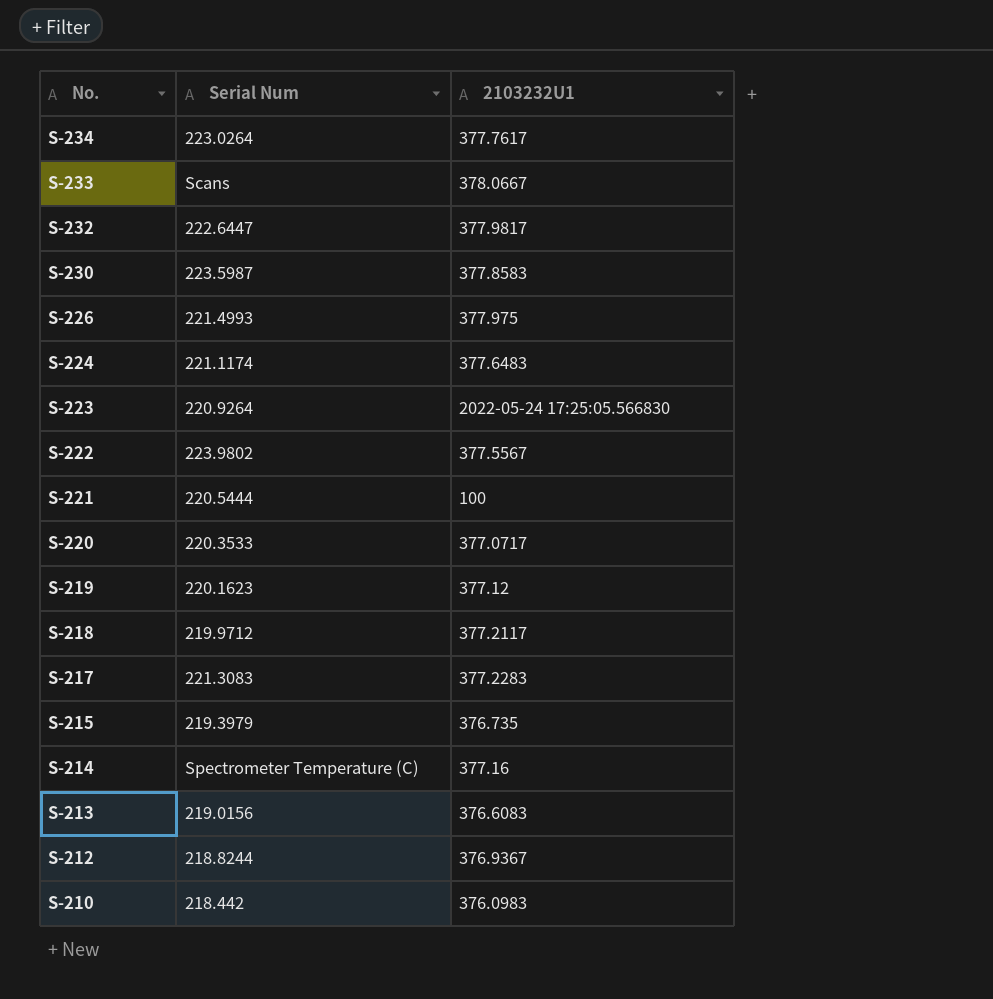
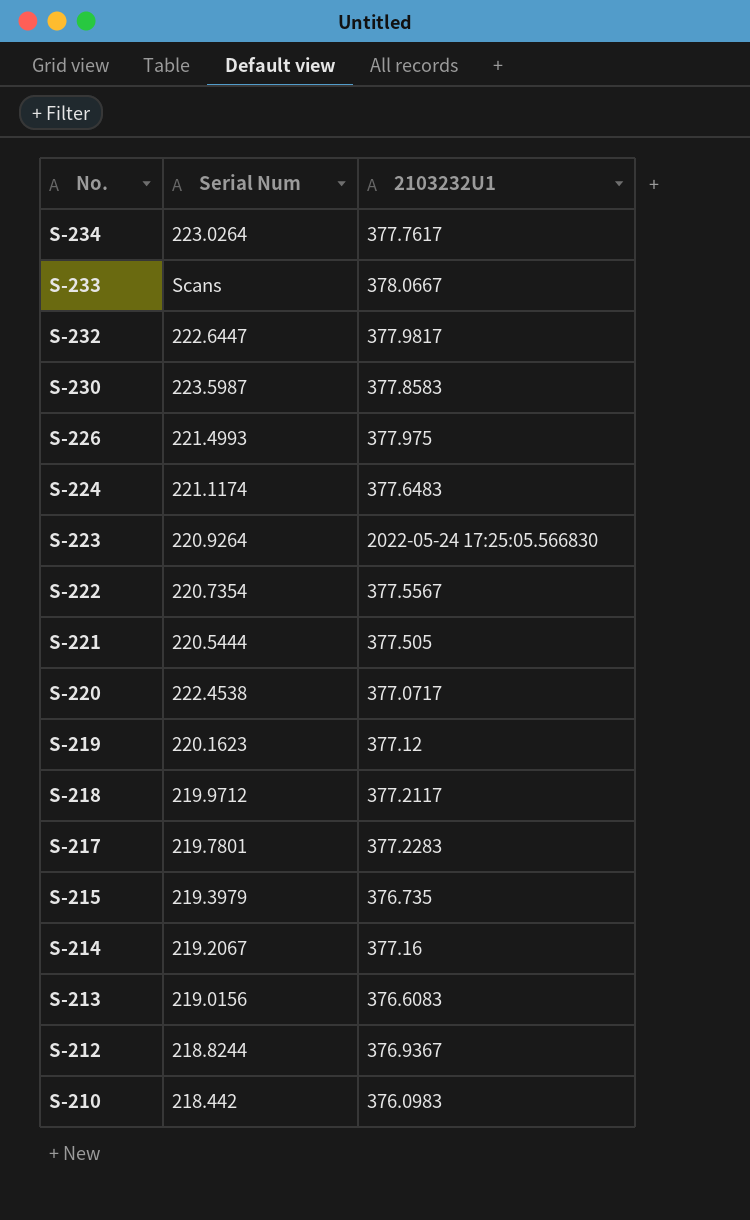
S-222 | Serial Num: 223.9802 -> 220.7354
S-221 | 2103232U1: 100 -> 377.505
S-220 | Serial Num: 220.3533 -> 222.4538
S-217 | Serial Num: 221.3083 -> 219.7801
S-214 | Serial Num: Spectrometer Temperature (C) -> 219.2067

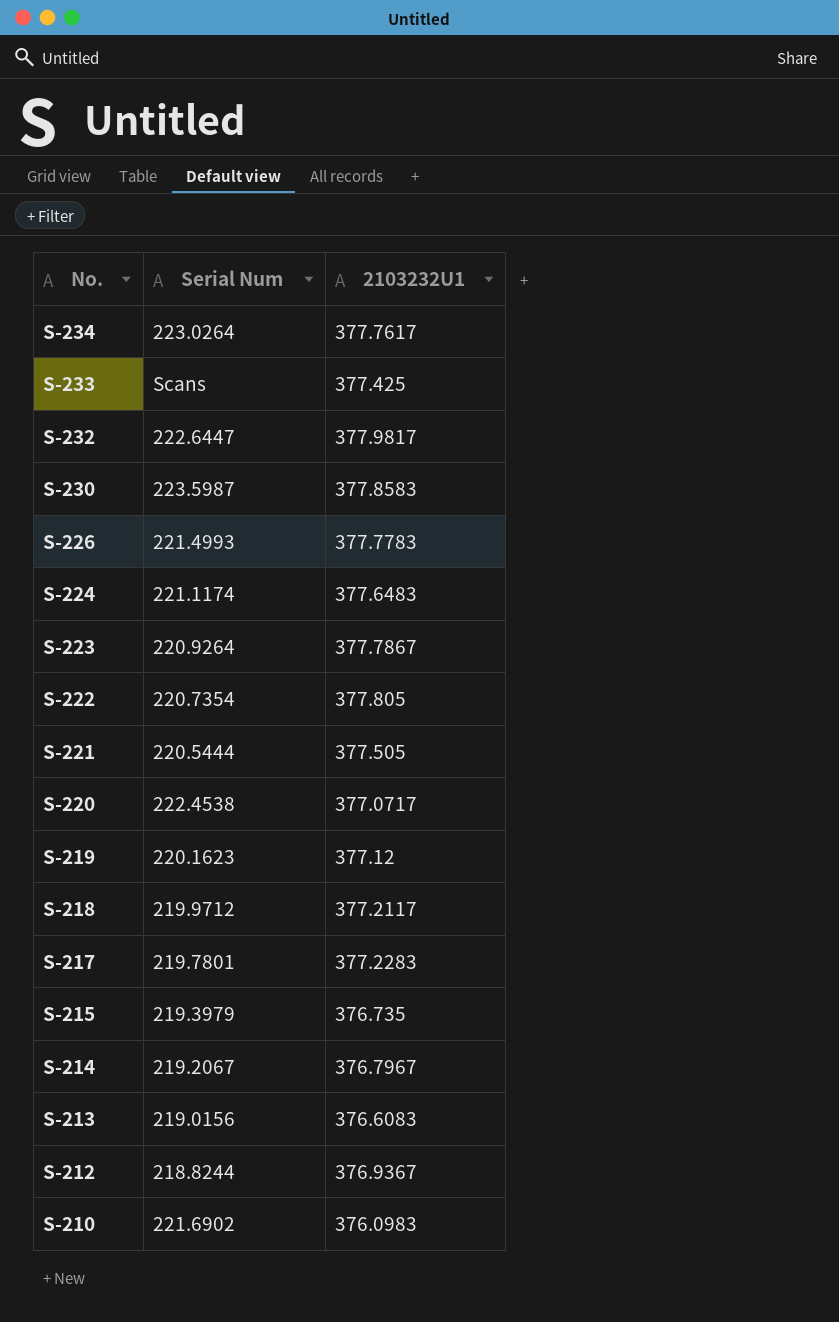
S-233 | 2103232U1: 378.0667 -> 377.425
S-226 | 2103232U1: 377.975 -> 377.7783
S-223 | 2103232U1: 2022-05-24 17:25:05.566830 -> 377.7867
S-222 | 2103232U1: 377.5567 -> 377.805
S-214 | 2103232U1: 377.16 -> 376.7967
S-210 | Serial Num: 218.442 -> 221.6902

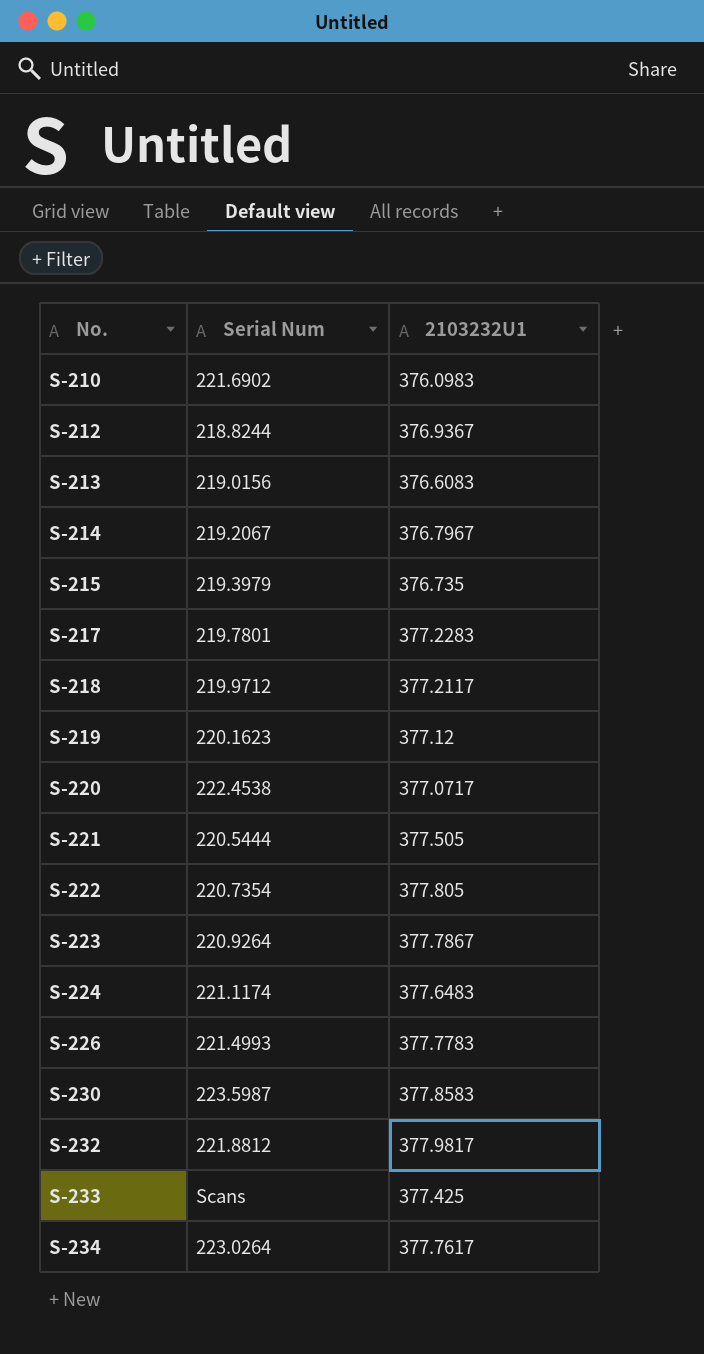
row order: No. descending -> No. ascending
S-232 | Serial Num: 222.6447 -> 221.8812

